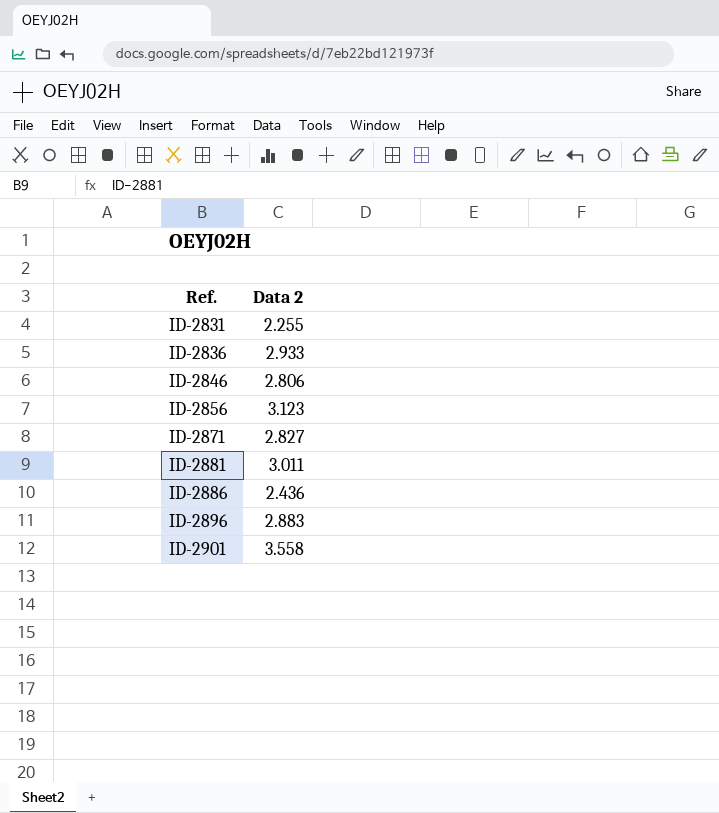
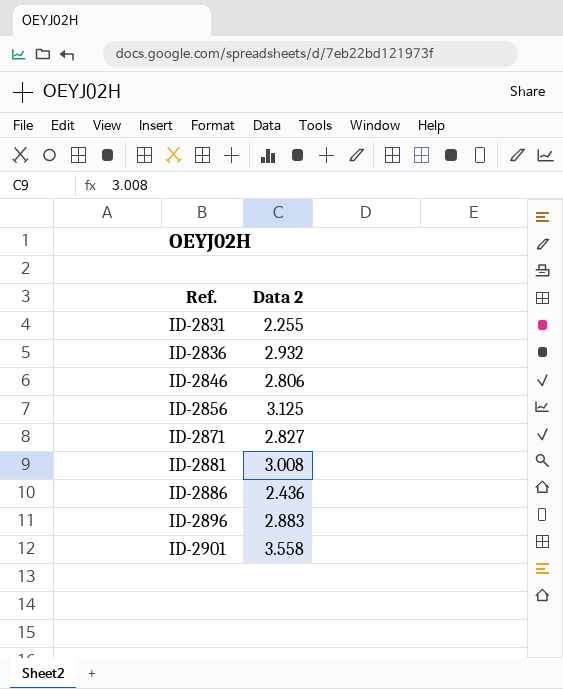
ID-2836 | Data 2: 2.933 -> 2.932
ID-2856 | Data 2: 3.123 -> 3.125
ID-2881 | Data 2: 3.011 -> 3.008

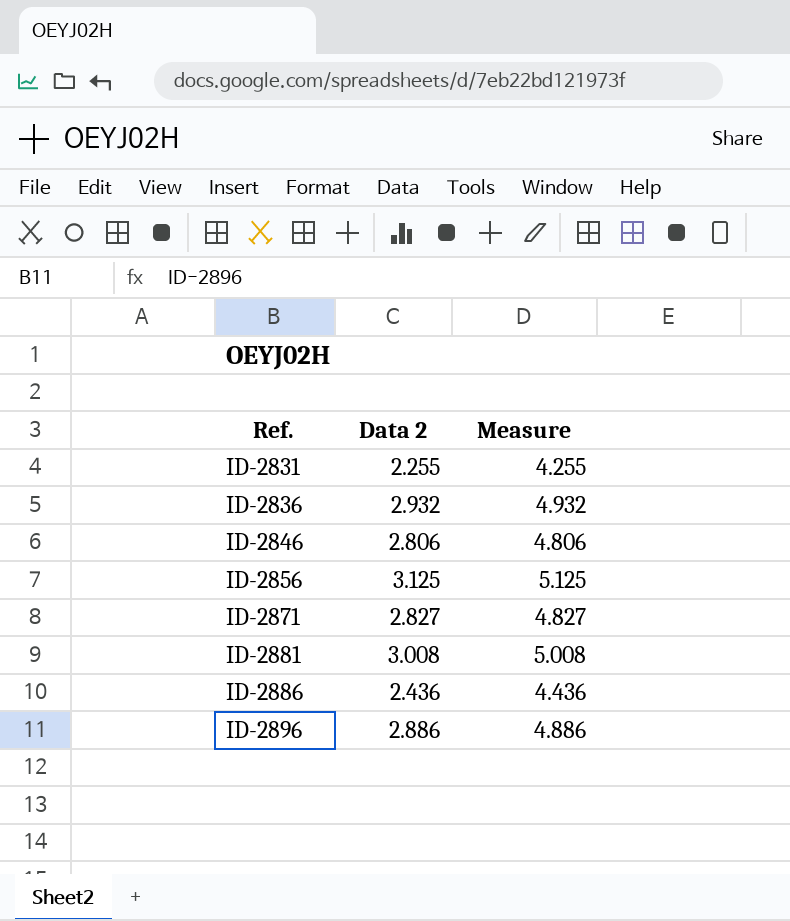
column Measure | formula: none -> [Data 2] + 2
row ID-2901: 3.558 -> none
ID-2896 | Data 2: 2.883 -> 2.886

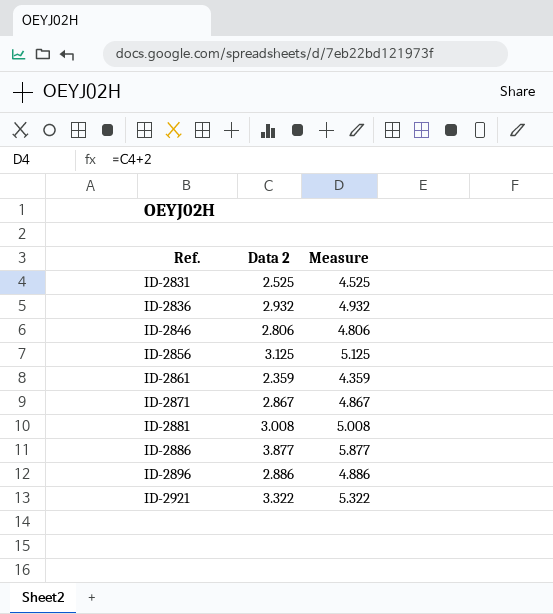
ID-2831 | Data 2: 2.255 -> 2.525
ID-2831 | Measure: 4.255 -> 4.525
row ID-2861: none -> 2.359 | 4.359
ID-2871 | Data 2: 2.827 -> 2.867
ID-2871 | Measure: 4.827 -> 4.867
ID-2886 | Data 2: 2.436 -> 3.877
ID-2886 | Measure: 4.436 -> 5.877
row ID-2921: none -> 3.322 | 5.322

